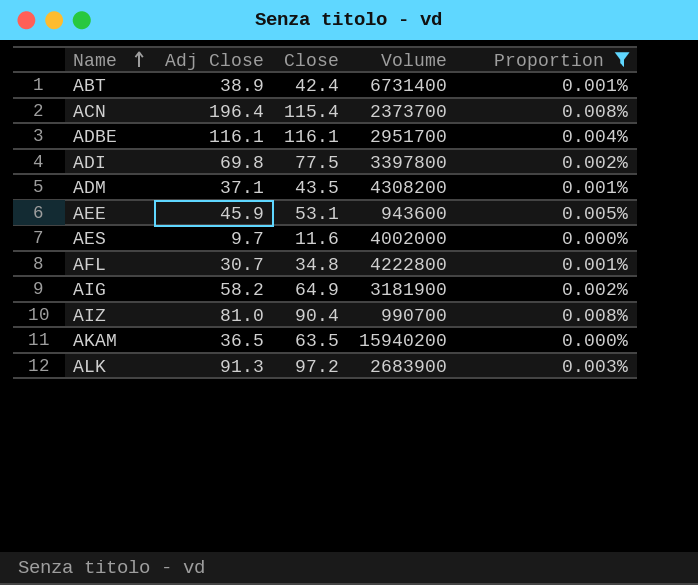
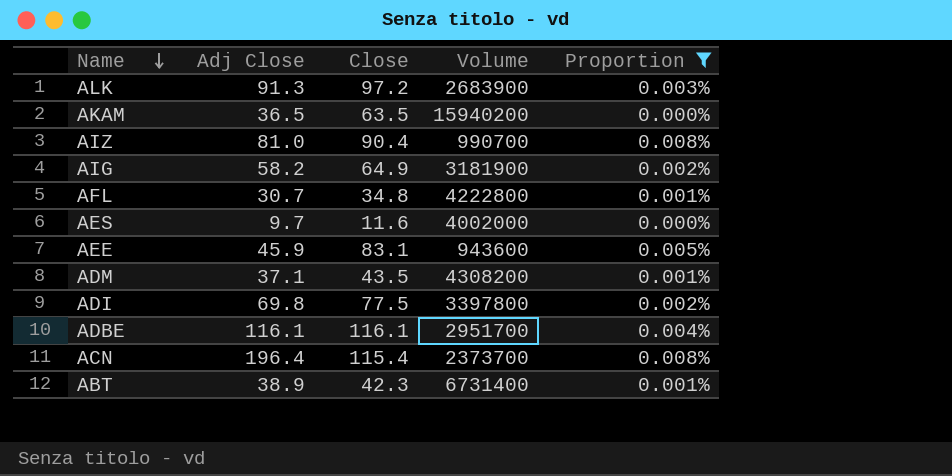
row order: Name ascending -> Name descending
AEE | Close: 53.1 -> 83.1
ABT | Close: 42.4 -> 42.3

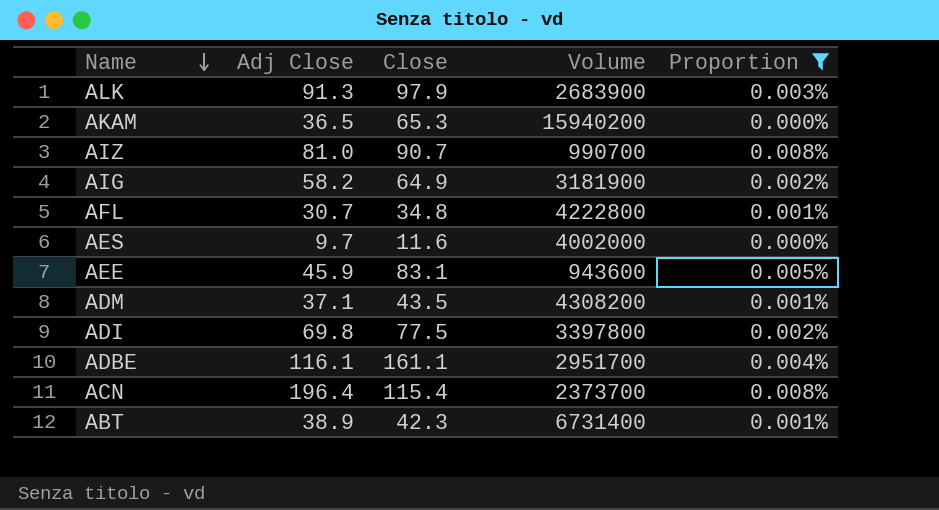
ALK | Close: 97.2 -> 97.9
AKAM | Close: 63.5 -> 65.3
AIZ | Close: 90.4 -> 90.7
ADBE | Close: 116.1 -> 161.1

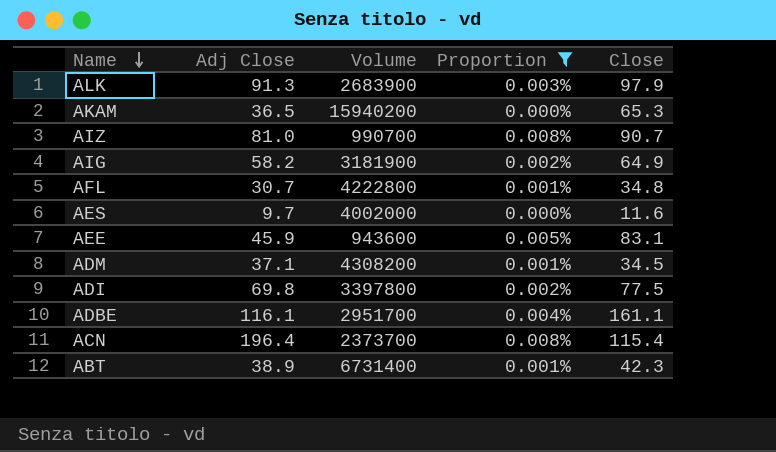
column Close | position: 3 -> 5
ADM | Close: 43.5 -> 34.5

